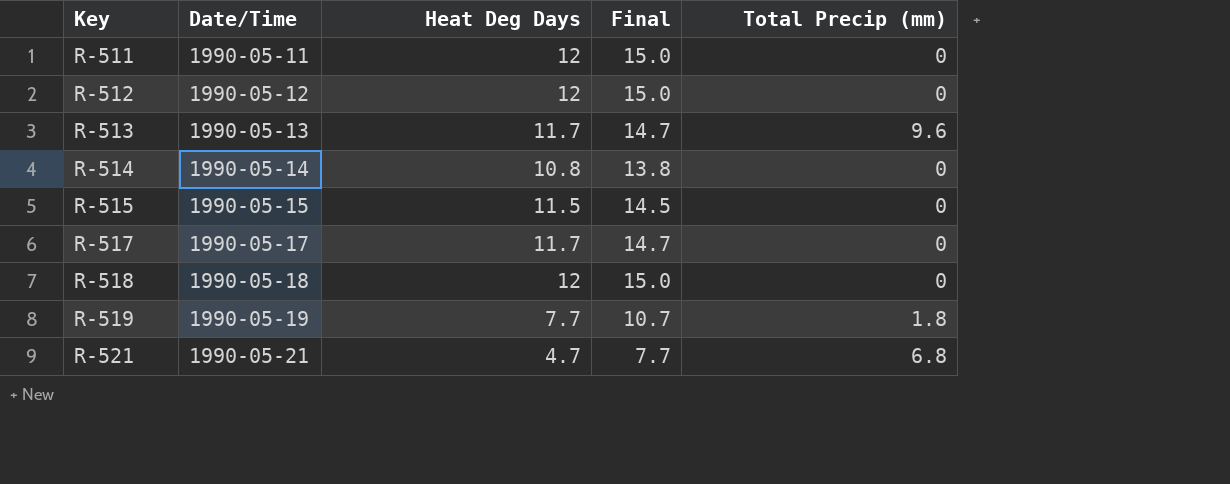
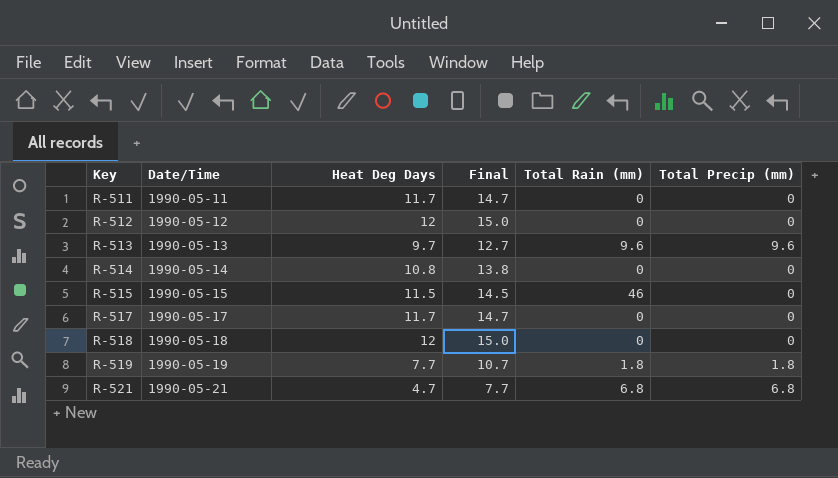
column Total Rain (mm) | position: none -> 5
R-511 | Heat Deg Days: 12 -> 11.7
R-511 | Final: 15.0 -> 14.7
R-513 | Heat Deg Days: 11.7 -> 9.7
R-513 | Final: 14.7 -> 12.7

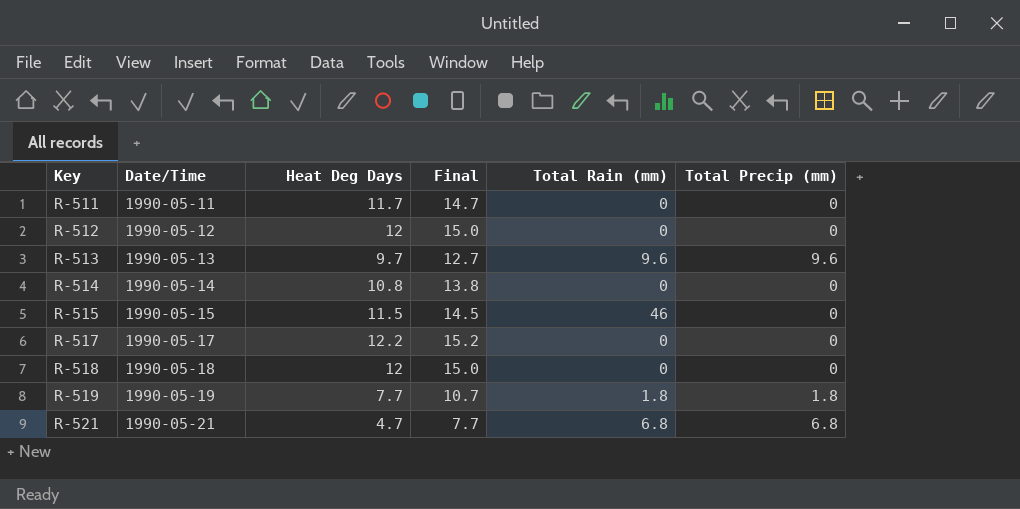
R-517 | Heat Deg Days: 11.7 -> 12.2
R-517 | Final: 14.7 -> 15.2

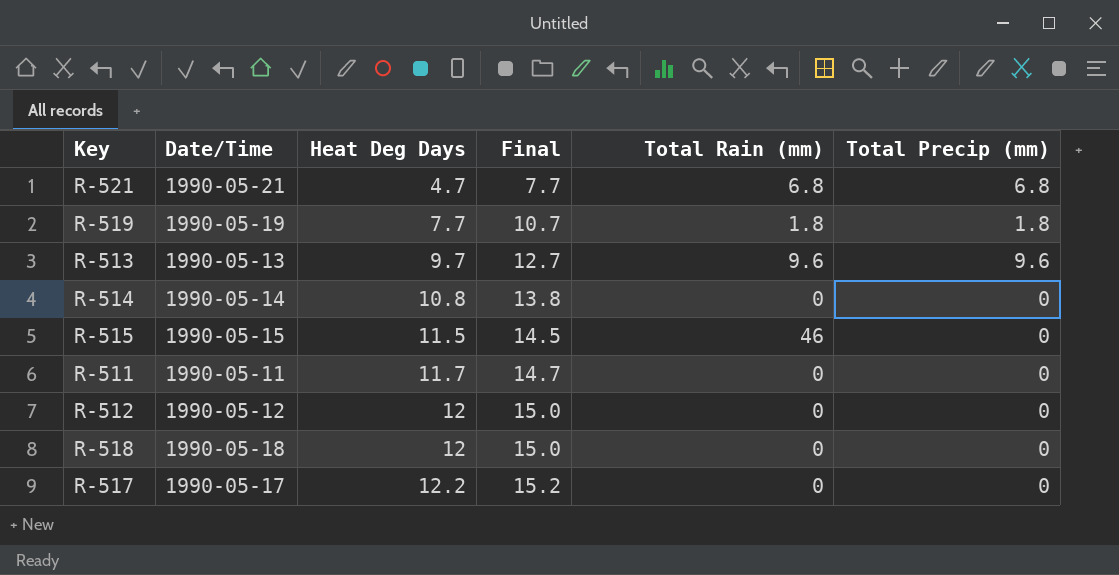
row order: Key ascending -> Heat Deg Days ascending

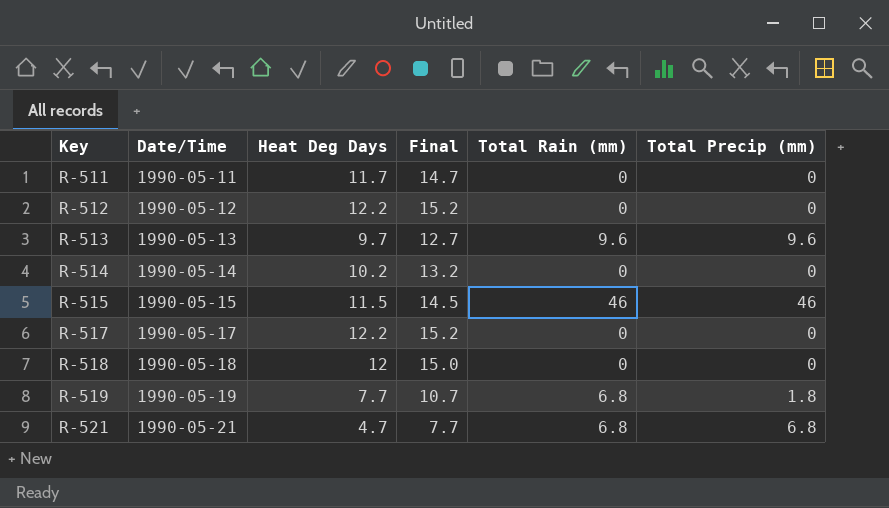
row order: Heat Deg Days ascending -> Key ascending
R-512 | Heat Deg Days: 12 -> 12.2
R-512 | Final: 15.0 -> 15.2
R-514 | Heat Deg Days: 10.8 -> 10.2
R-514 | Final: 13.8 -> 13.2
R-515 | Total Precip (mm): 0 -> 46
R-519 | Total Rain (mm): 1.8 -> 6.8

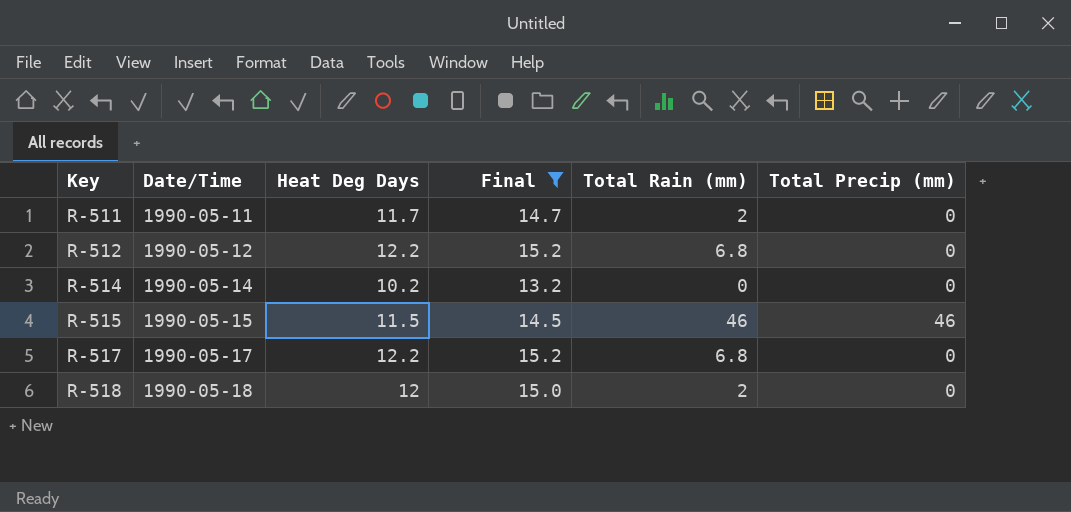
filter: none -> Final >= 13.2
R-511 | Total Rain (mm): 0 -> 2
R-512 | Total Rain (mm): 0 -> 6.8
R-517 | Total Rain (mm): 0 -> 6.8
R-518 | Total Rain (mm): 0 -> 2

